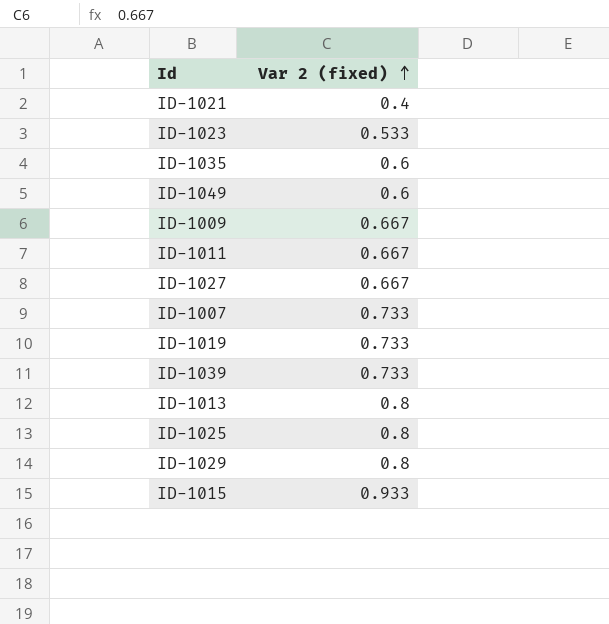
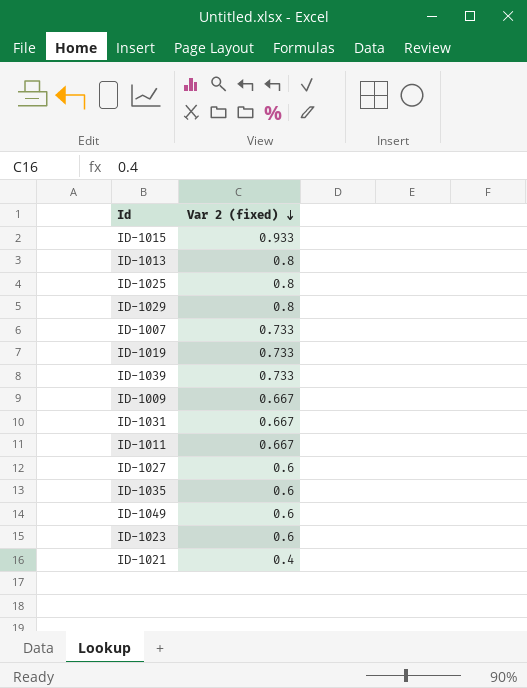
row order: Var 2 (fixed) ascending -> Var 2 (fixed) descending
row ID-1031: none -> 0.667
ID-1027 | Var 2 (fixed): 0.667 -> 0.6
ID-1023 | Var 2 (fixed): 0.533 -> 0.6

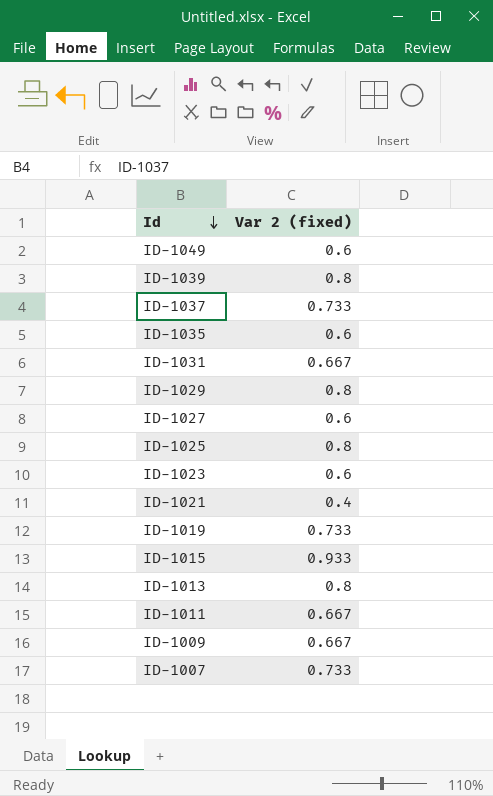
row order: Var 2 (fixed) descending -> Id descending
ID-1039 | Var 2 (fixed): 0.733 -> 0.8
row ID-1037: none -> 0.733

